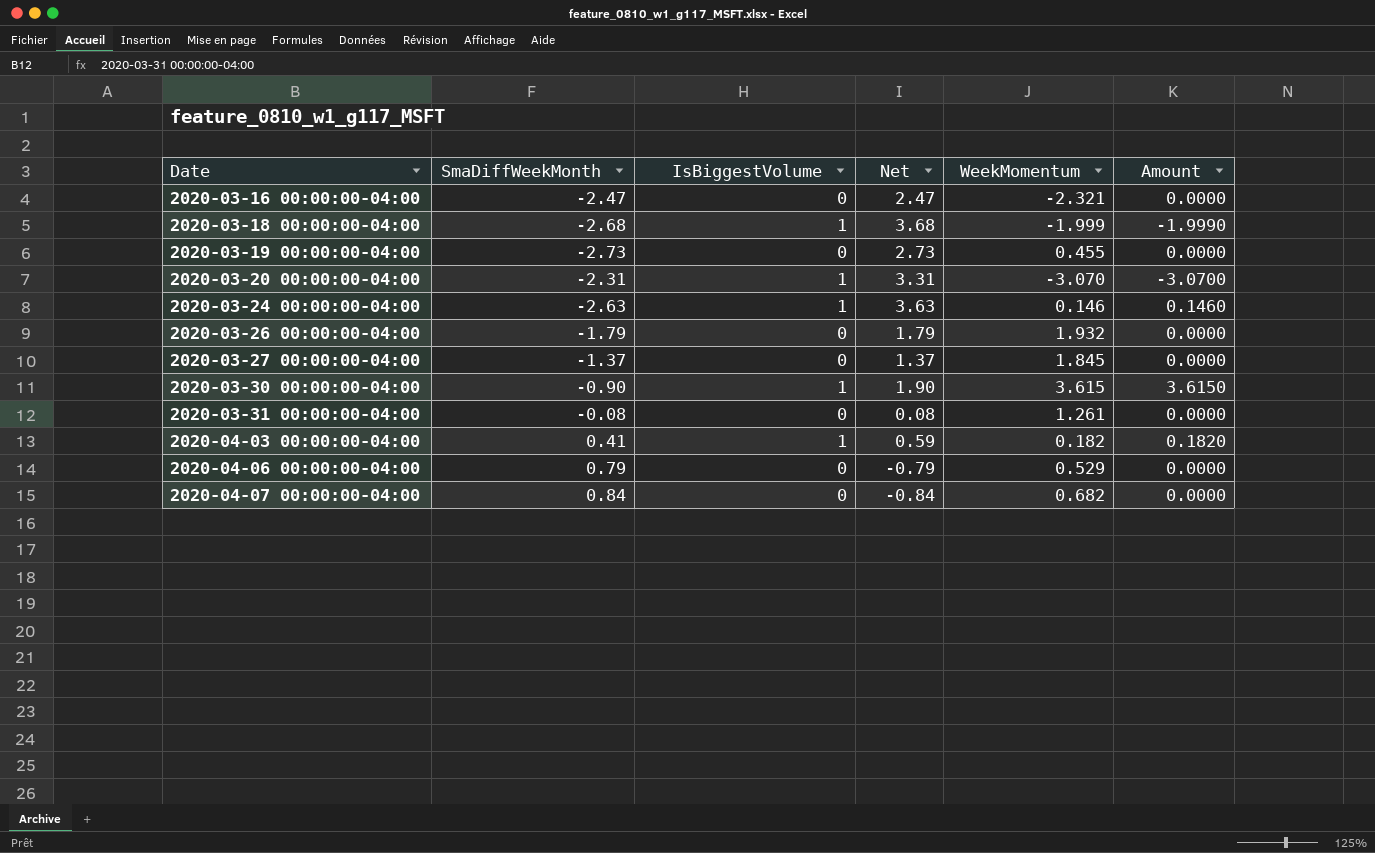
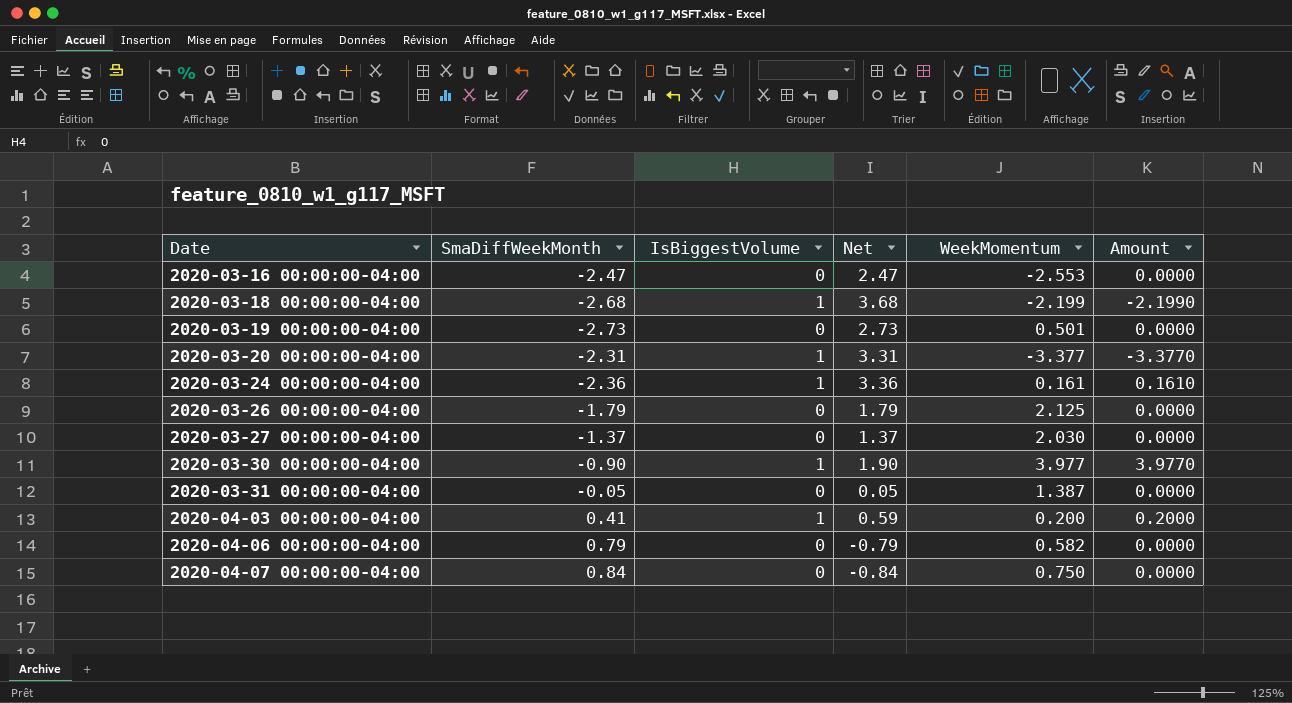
2020-03-16 00:00:00-04:00 | WeekMomentum: -2.321 -> -2.553
2020-03-18 00:00:00-04:00 | WeekMomentum: -1.999 -> -2.199
2020-03-18 00:00:00-04:00 | Amount: -1.9990 -> -2.1990
2020-03-19 00:00:00-04:00 | WeekMomentum: 0.455 -> 0.501
2020-03-20 00:00:00-04:00 | WeekMomentum: -3.070 -> -3.377
2020-03-20 00:00:00-04:00 | Amount: -3.0700 -> -3.3770
2020-03-24 00:00:00-04:00 | SmaDiffWeekMonth: -2.63 -> -2.36
2020-03-24 00:00:00-04:00 | Net: 3.63 -> 3.36
2020-03-24 00:00:00-04:00 | WeekMomentum: 0.146 -> 0.161
2020-03-24 00:00:00-04:00 | Amount: 0.1460 -> 0.1610
2020-03-26 00:00:00-04:00 | WeekMomentum: 1.932 -> 2.125
2020-03-27 00:00:00-04:00 | WeekMomentum: 1.845 -> 2.030
2020-03-30 00:00:00-04:00 | WeekMomentum: 3.615 -> 3.977
2020-03-30 00:00:00-04:00 | Amount: 3.6150 -> 3.9770
2020-03-31 00:00:00-04:00 | SmaDiffWeekMonth: -0.08 -> -0.05
2020-03-31 00:00:00-04:00 | Net: 0.08 -> 0.05
2020-03-31 00:00:00-04:00 | WeekMomentum: 1.261 -> 1.387
2020-04-03 00:00:00-04:00 | WeekMomentum: 0.182 -> 0.200
2020-04-03 00:00:00-04:00 | Amount: 0.1820 -> 0.2000
2020-04-06 00:00:00-04:00 | WeekMomentum: 0.529 -> 0.582
2020-04-07 00:00:00-04:00 | WeekMomentum: 0.682 -> 0.750

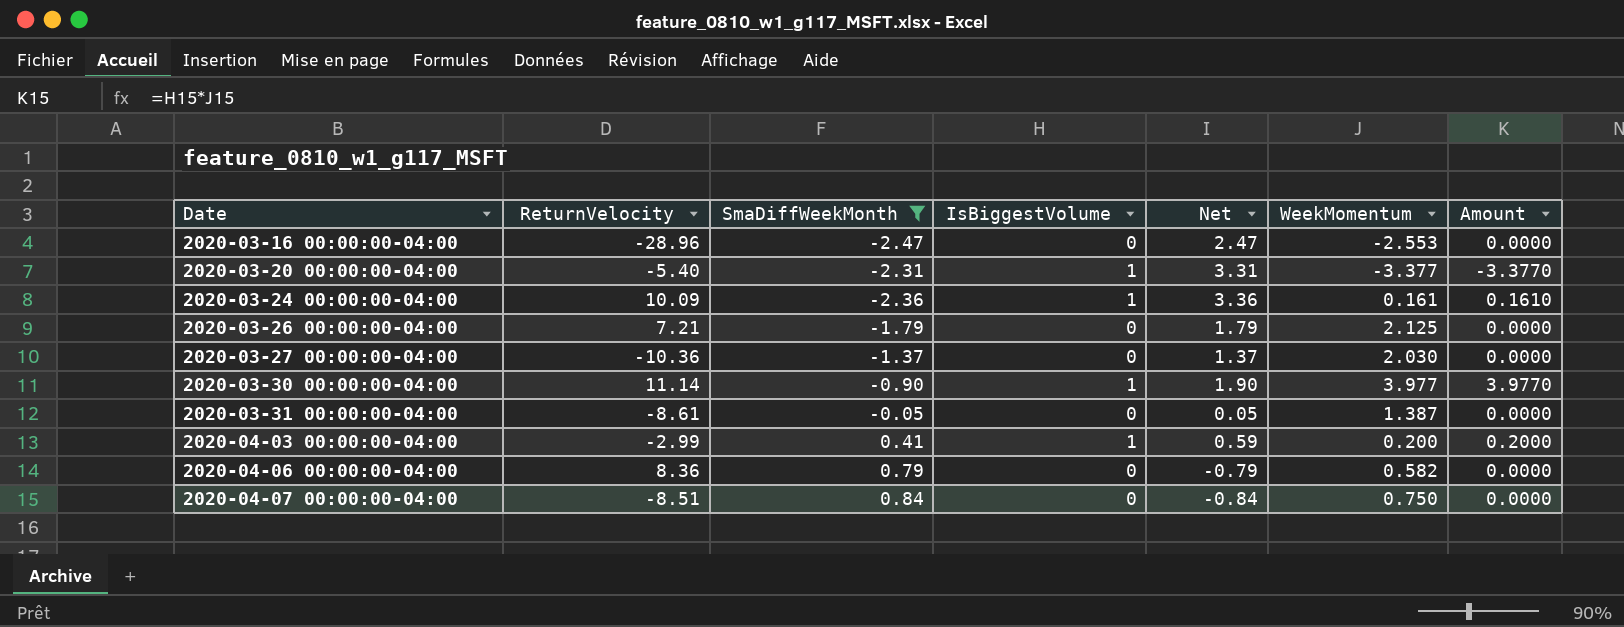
filter: none -> SmaDiffWeekMonth >= -2.47
column ReturnVelocity | position: none -> 2

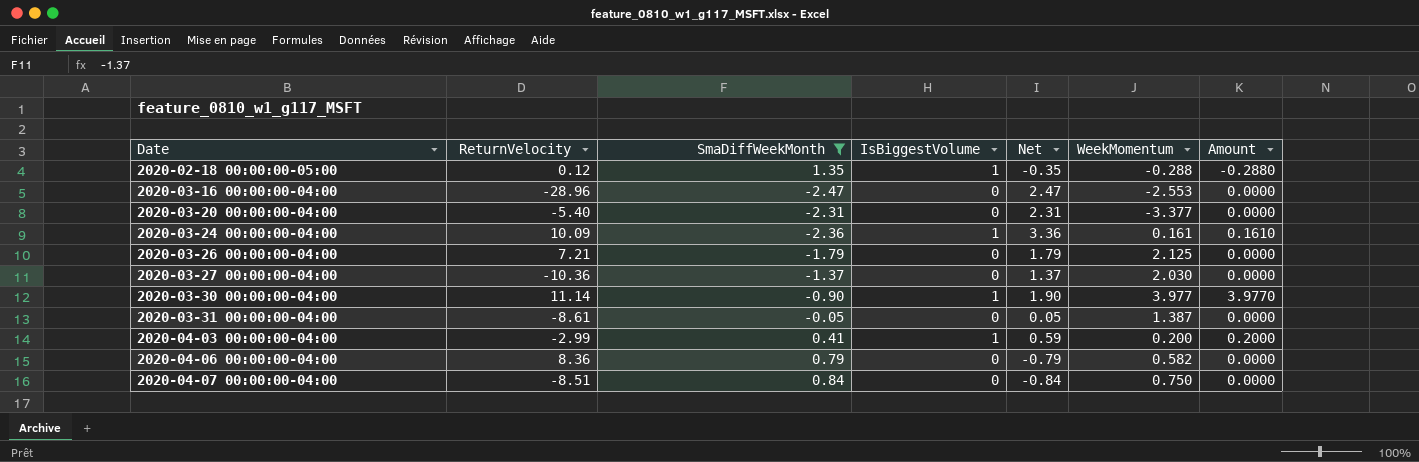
row 2020-02-18 00:00:00-05:00: none -> 0.12 | 1.35 | 1 | -0.35 | -0.288 | -0.2880
2020-03-20 00:00:00-04:00 | IsBiggestVolume: 1 -> 0
2020-03-20 00:00:00-04:00 | Net: 3.31 -> 2.31
2020-03-20 00:00:00-04:00 | Amount: -3.3770 -> 0.0000

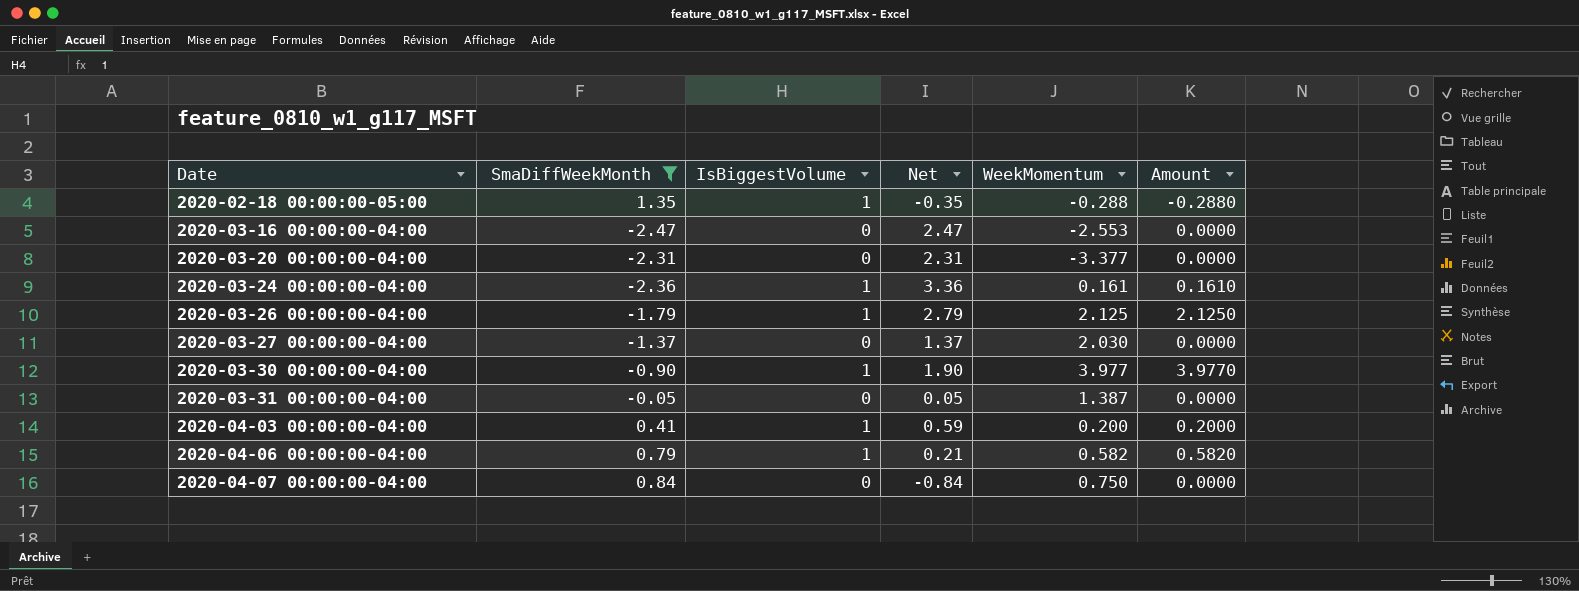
column ReturnVelocity | position: 2 -> none
2020-03-26 00:00:00-04:00 | IsBiggestVolume: 0 -> 1
2020-03-26 00:00:00-04:00 | Net: 1.79 -> 2.79
2020-03-26 00:00:00-04:00 | Amount: 0.0000 -> 2.1250
2020-04-06 00:00:00-04:00 | IsBiggestVolume: 0 -> 1
2020-04-06 00:00:00-04:00 | Net: -0.79 -> 0.21
2020-04-06 00:00:00-04:00 | Amount: 0.0000 -> 0.5820

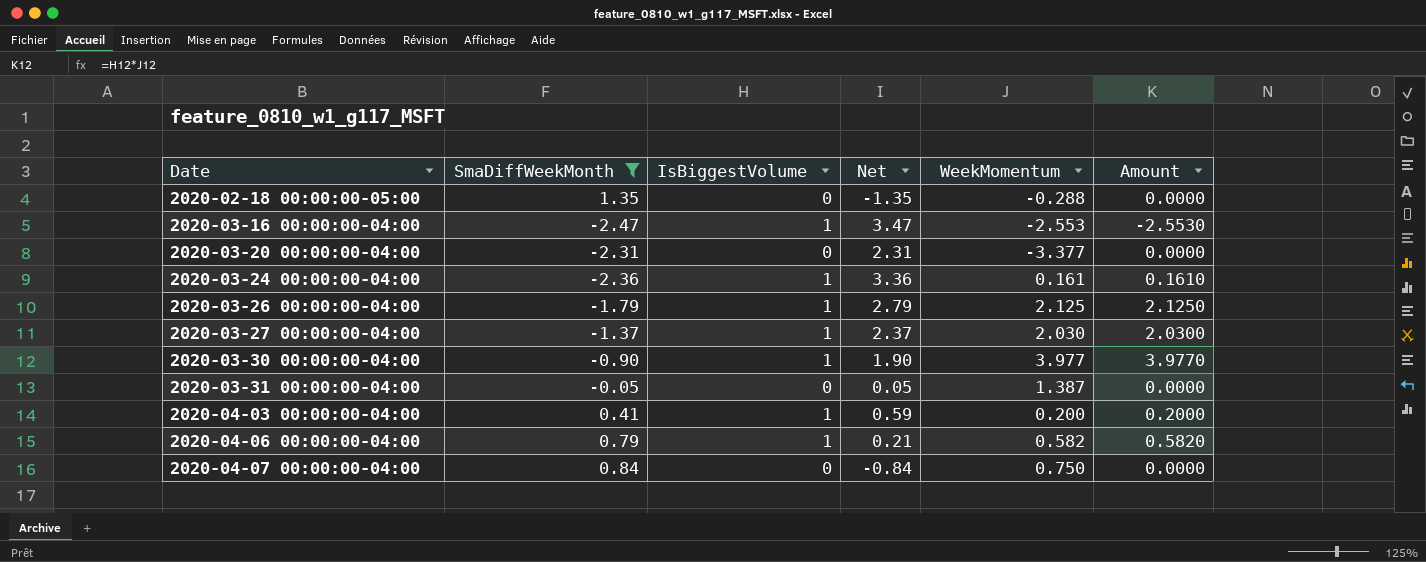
2020-02-18 00:00:00-05:00 | IsBiggestVolume: 1 -> 0
2020-02-18 00:00:00-05:00 | Net: -0.35 -> -1.35
2020-02-18 00:00:00-05:00 | Amount: -0.2880 -> 0.0000
2020-03-16 00:00:00-04:00 | IsBiggestVolume: 0 -> 1
2020-03-16 00:00:00-04:00 | Net: 2.47 -> 3.47
2020-03-16 00:00:00-04:00 | Amount: 0.0000 -> -2.5530
2020-03-27 00:00:00-04:00 | IsBiggestVolume: 0 -> 1
2020-03-27 00:00:00-04:00 | Net: 1.37 -> 2.37
2020-03-27 00:00:00-04:00 | Amount: 0.0000 -> 2.0300

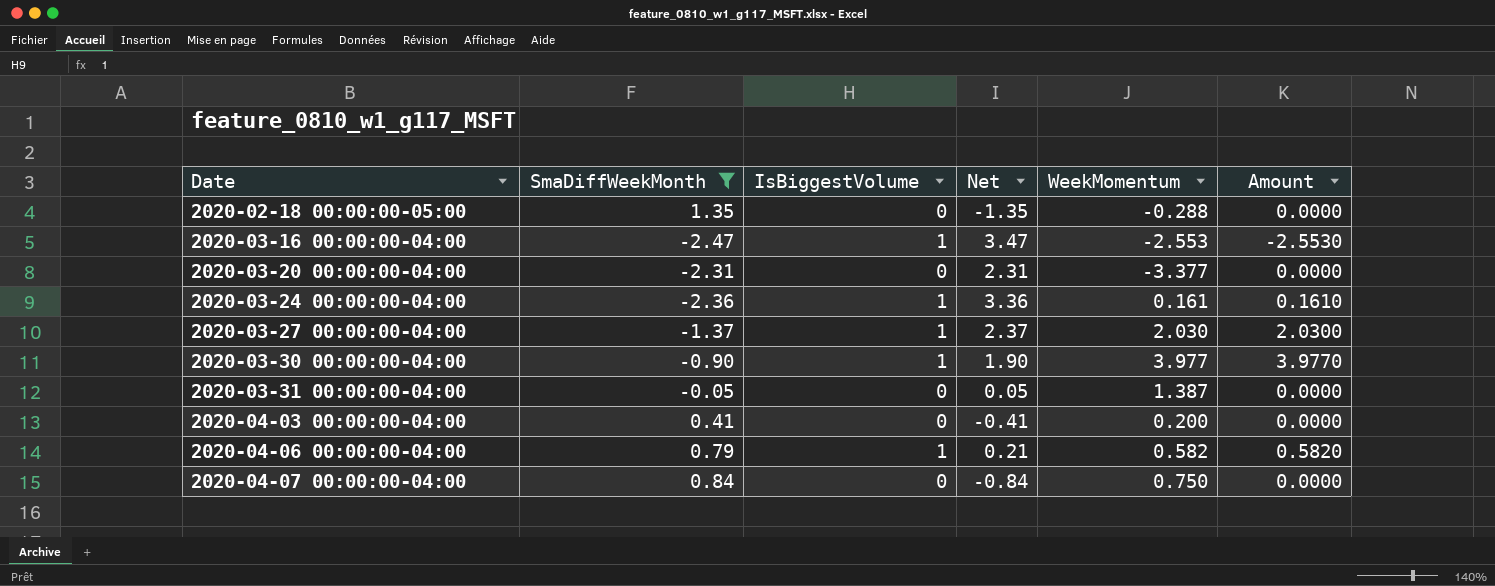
row 2020-03-26 00:00:00-04:00: -1.79 | 1 | 2.79 | 2.125 | 2.1250 -> none
2020-04-03 00:00:00-04:00 | IsBiggestVolume: 1 -> 0
2020-04-03 00:00:00-04:00 | Net: 0.59 -> -0.41
2020-04-03 00:00:00-04:00 | Amount: 0.2000 -> 0.0000

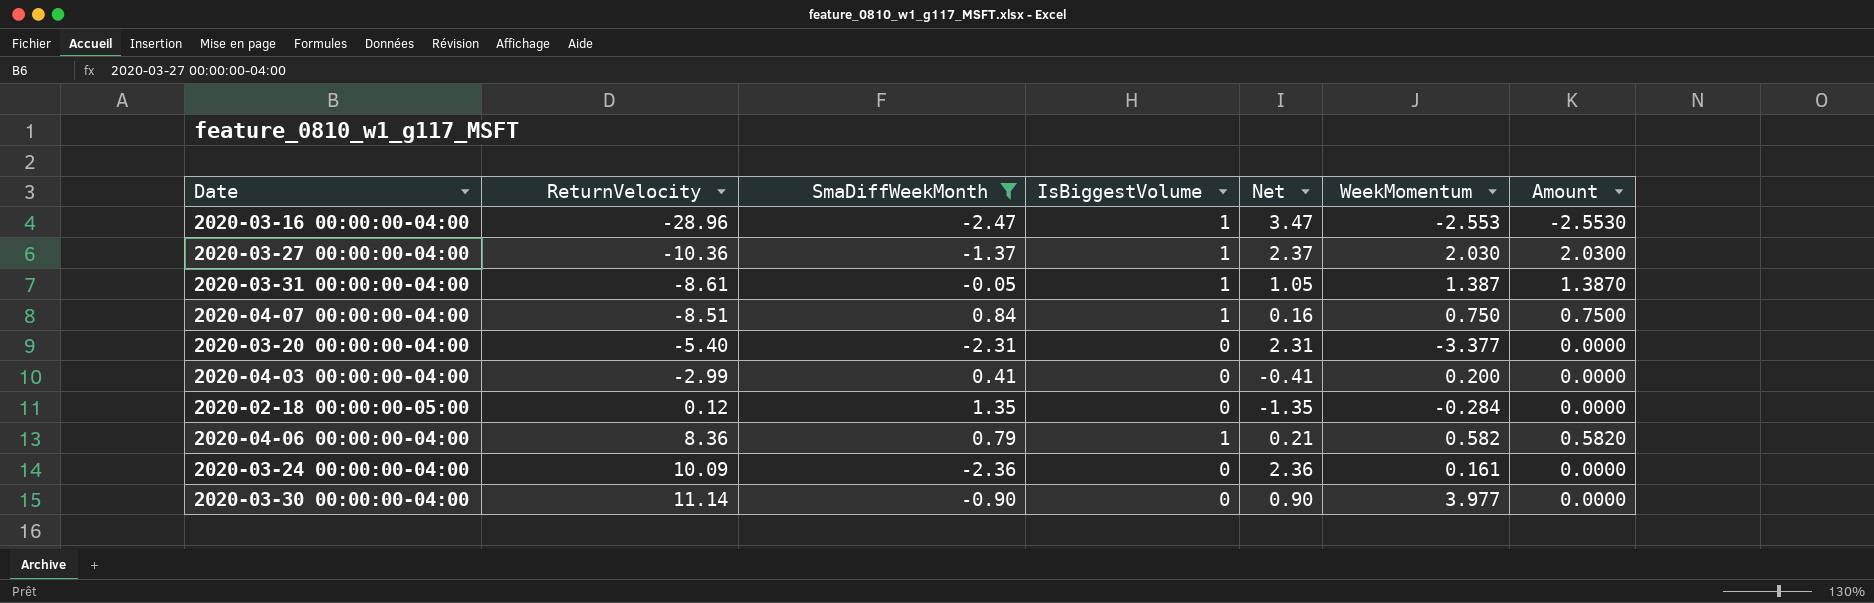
row order: Date ascending -> ReturnVelocity ascending
column ReturnVelocity | position: none -> 2
2020-03-31 00:00:00-04:00 | IsBiggestVolume: 0 -> 1
2020-03-31 00:00:00-04:00 | Net: 0.05 -> 1.05
2020-03-31 00:00:00-04:00 | Amount: 0.0000 -> 1.3870
2020-04-07 00:00:00-04:00 | IsBiggestVolume: 0 -> 1
2020-04-07 00:00:00-04:00 | Net: -0.84 -> 0.16
2020-04-07 00:00:00-04:00 | Amount: 0.0000 -> 0.7500
2020-02-18 00:00:00-05:00 | WeekMomentum: -0.288 -> -0.284
2020-03-24 00:00:00-04:00 | IsBiggestVolume: 1 -> 0
2020-03-24 00:00:00-04:00 | Net: 3.36 -> 2.36
2020-03-24 00:00:00-04:00 | Amount: 0.1610 -> 0.0000
2020-03-30 00:00:00-04:00 | IsBiggestVolume: 1 -> 0
2020-03-30 00:00:00-04:00 | Net: 1.90 -> 0.90
2020-03-30 00:00:00-04:00 | Amount: 3.9770 -> 0.0000

